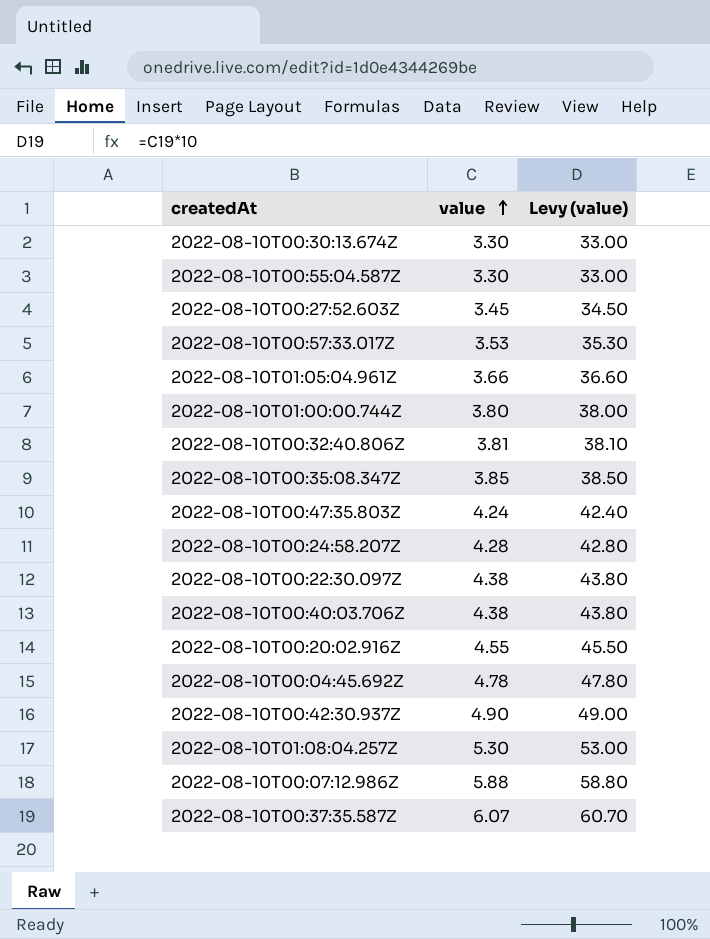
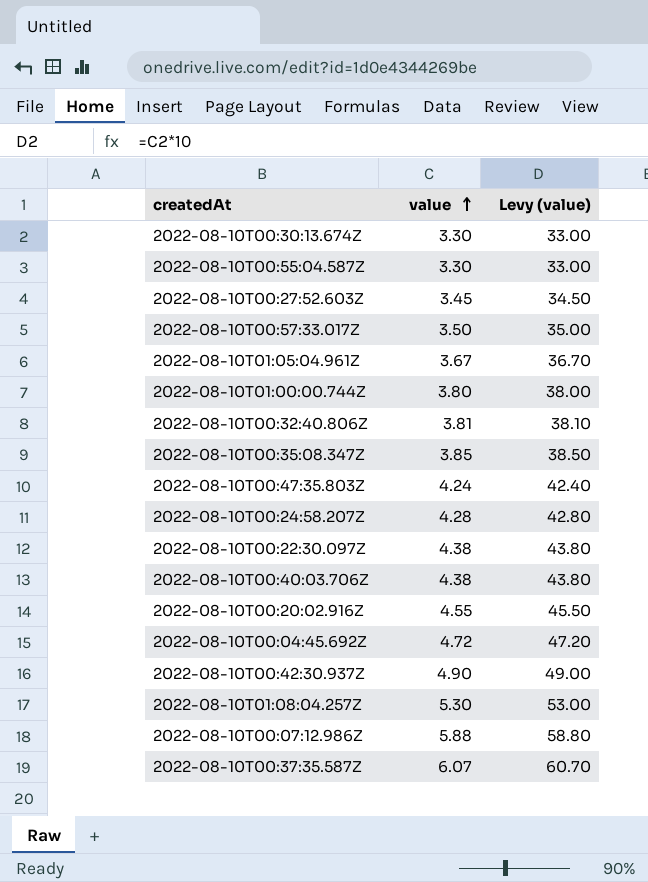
2022-08-10T00:57:33.017Z | value: 3.53 -> 3.50
2022-08-10T00:57:33.017Z | Levy (value): 35.30 -> 35.00
2022-08-10T01:05:04.961Z | value: 3.66 -> 3.67
2022-08-10T01:05:04.961Z | Levy (value): 36.60 -> 36.70
2022-08-10T00:04:45.692Z | value: 4.78 -> 4.72
2022-08-10T00:04:45.692Z | Levy (value): 47.80 -> 47.20

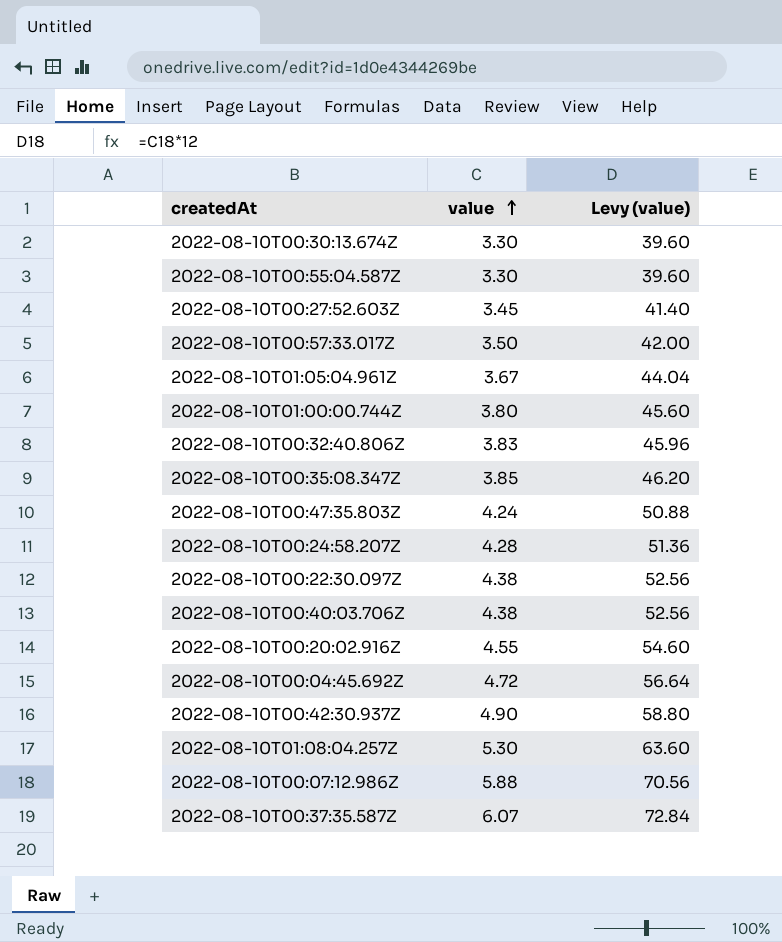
column Levy (value) | formula: [value] * 10 -> [value] * 12
2022-08-10T00:32:40.806Z | value: 3.81 -> 3.83

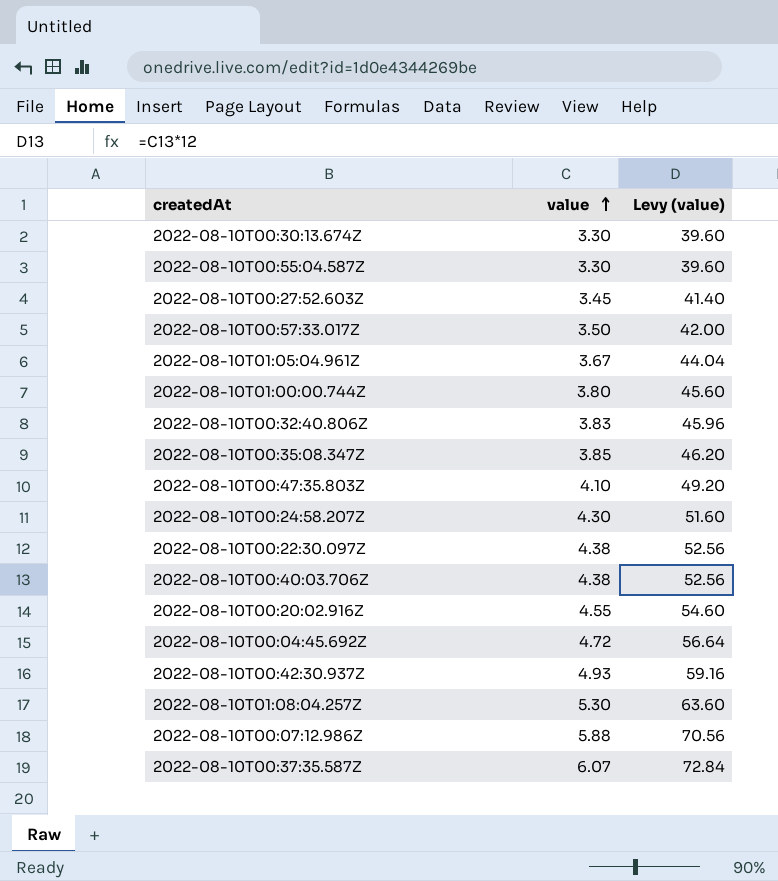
2022-08-10T00:47:35.803Z | value: 4.24 -> 4.10
2022-08-10T00:47:35.803Z | Levy (value): 50.88 -> 49.20
2022-08-10T00:24:58.207Z | value: 4.28 -> 4.30
2022-08-10T00:24:58.207Z | Levy (value): 51.36 -> 51.60
2022-08-10T00:42:30.937Z | value: 4.90 -> 4.93
2022-08-10T00:42:30.937Z | Levy (value): 58.80 -> 59.16

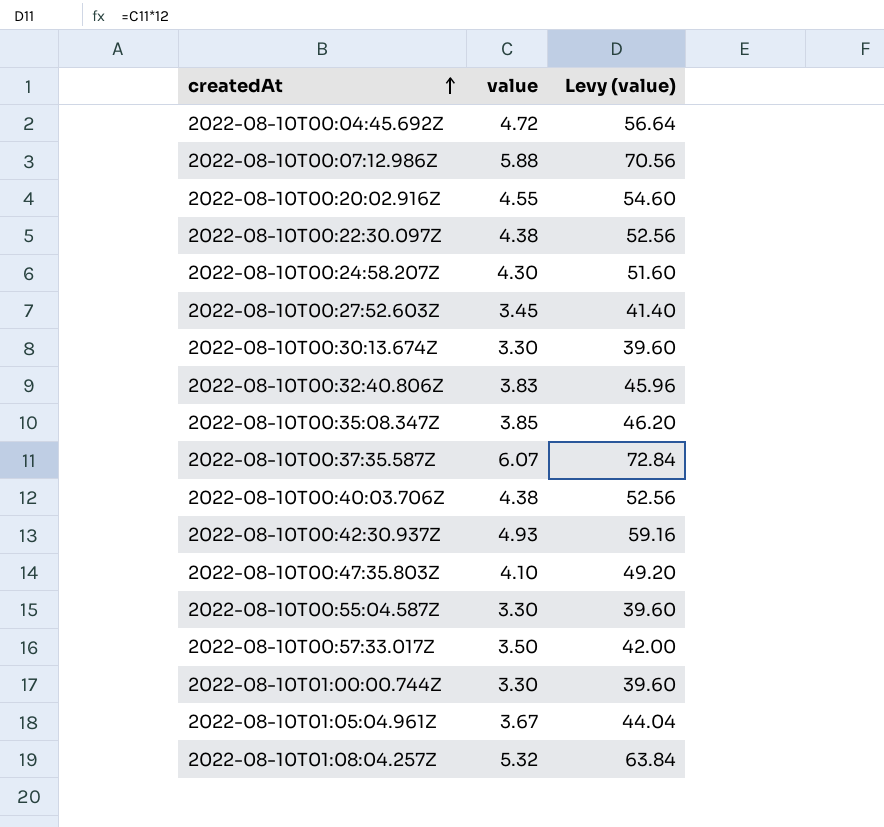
row order: value ascending -> createdAt ascending
2022-08-10T01:00:00.744Z | value: 3.80 -> 3.30
2022-08-10T01:00:00.744Z | Levy (value): 45.60 -> 39.60
2022-08-10T01:08:04.257Z | value: 5.30 -> 5.32
2022-08-10T01:08:04.257Z | Levy (value): 63.60 -> 63.84

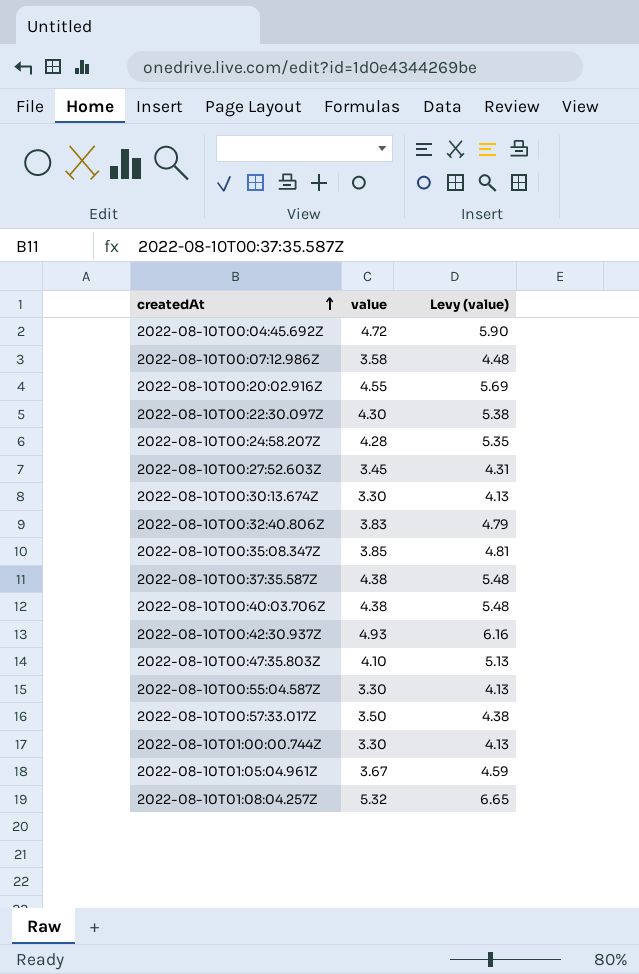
column Levy (value) | formula: [value] * 12 -> [value] * 1.25
2022-08-10T00:07:12.986Z | value: 5.88 -> 3.58
2022-08-10T00:22:30.097Z | value: 4.38 -> 4.30
2022-08-10T00:24:58.207Z | value: 4.30 -> 4.28
2022-08-10T00:37:35.587Z | value: 6.07 -> 4.38

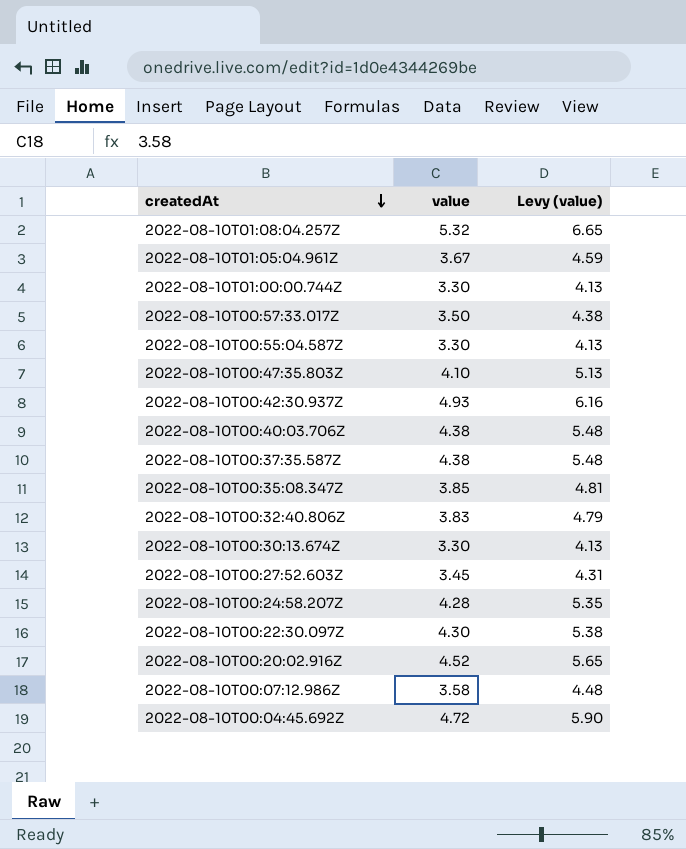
row order: createdAt ascending -> createdAt descending
2022-08-10T00:20:02.916Z | value: 4.55 -> 4.52
2022-08-10T00:20:02.916Z | Levy (value): 5.69 -> 5.65

